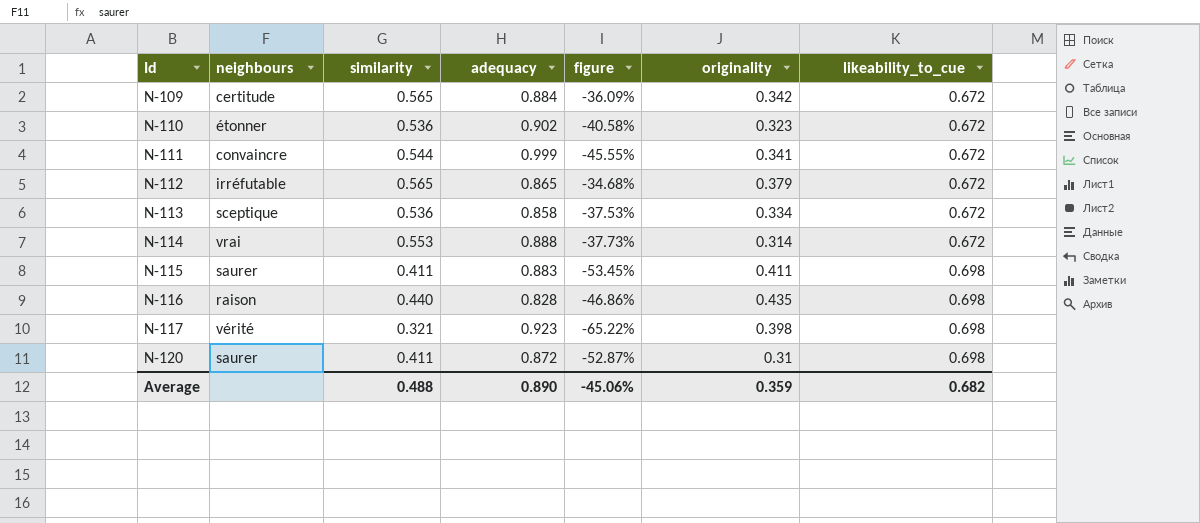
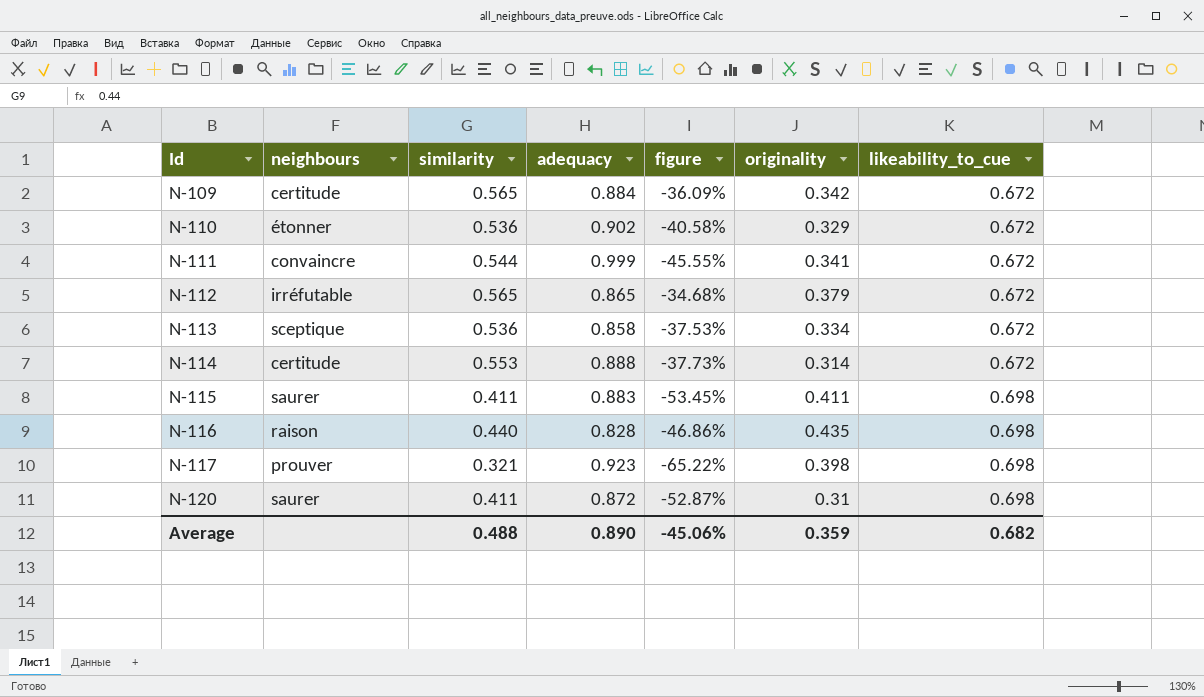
N-110 | originality: 0.323 -> 0.329
N-114 | neighbours: vrai -> certitude
N-117 | neighbours: vérité -> prouver

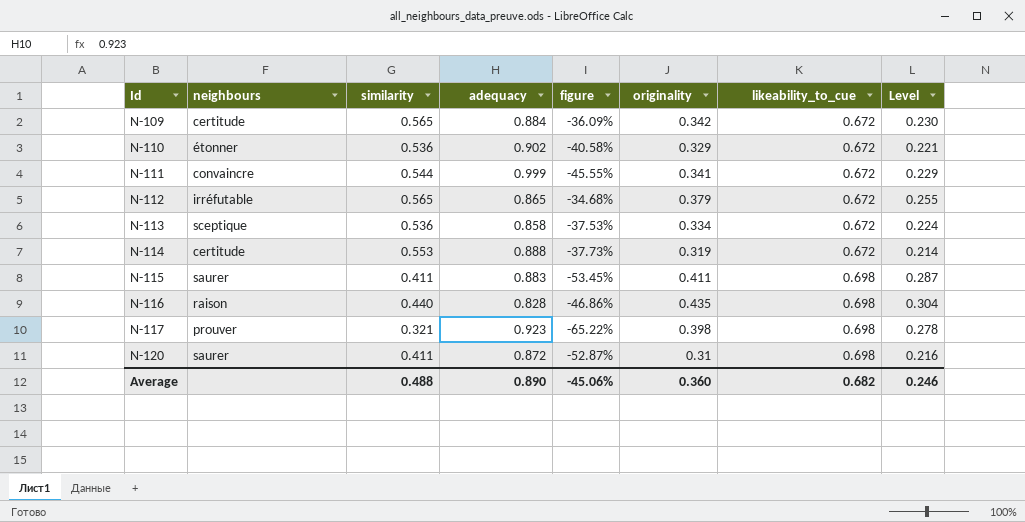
column Level | formula: none -> [originality] * [likeability_to_cue]
N-114 | originality: 0.314 -> 0.319
Average | originality: 0.359 -> 0.360

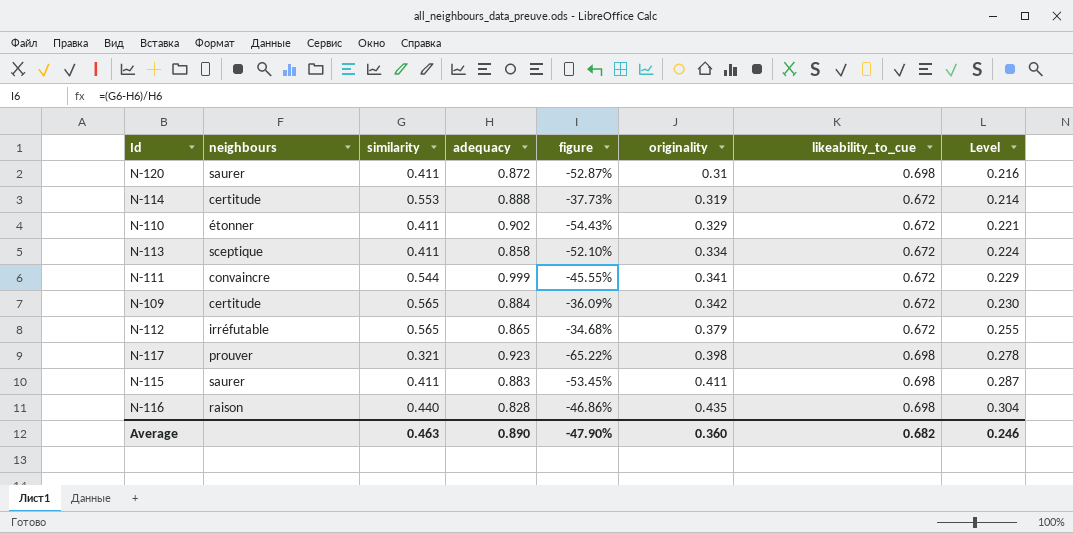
row order: Id ascending -> originality ascending
N-110 | similarity: 0.536 -> 0.411
N-110 | figure: -40.58% -> -54.43%
N-113 | similarity: 0.536 -> 0.411
N-113 | figure: -37.53% -> -52.10%
Average | similarity: 0.488 -> 0.463
Average | figure: -45.06% -> -47.90%

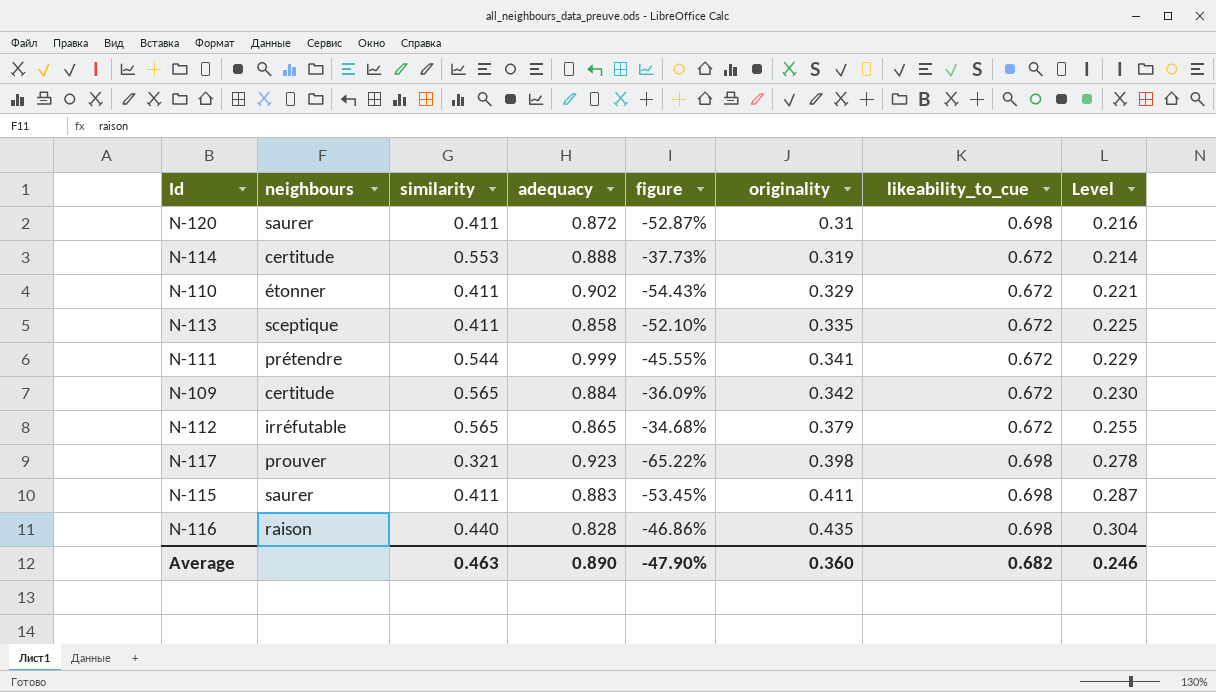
N-113 | originality: 0.334 -> 0.335
N-113 | Level: 0.224 -> 0.225
N-111 | neighbours: convaincre -> prétendre

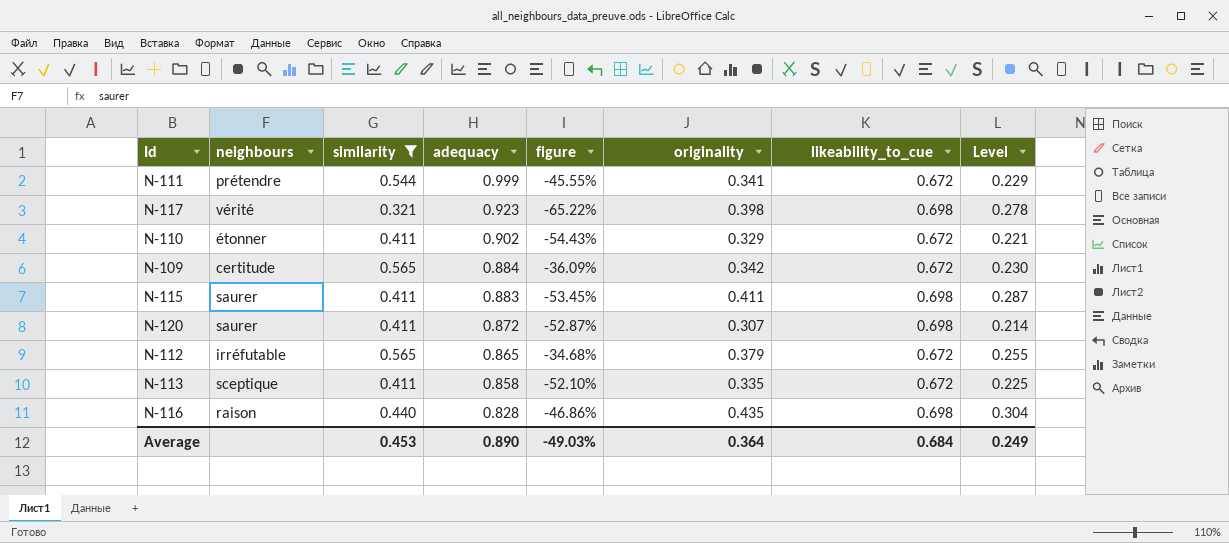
filter: none -> similarity != 0.553
row order: originality ascending -> adequacy descending
N-117 | neighbours: prouver -> vérité
N-120 | originality: 0.31 -> 0.307
N-120 | Level: 0.216 -> 0.214
Average | similarity: 0.463 -> 0.453
Average | figure: -47.90% -> -49.03%
Average | originality: 0.360 -> 0.364
Average | likeability_to_cue: 0.682 -> 0.684
Average | Level: 0.246 -> 0.249

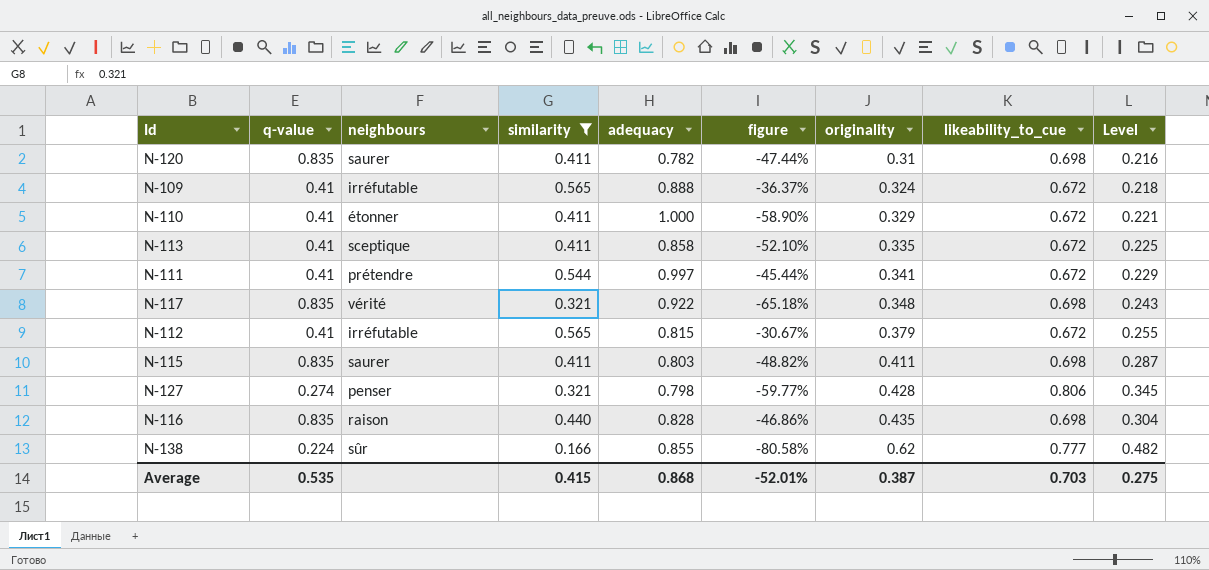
row order: adequacy descending -> originality ascending
column q-value | position: none -> 2
N-120 | adequacy: 0.872 -> 0.782
N-120 | figure: -52.87% -> -47.44%
N-120 | originality: 0.307 -> 0.31
N-120 | Level: 0.214 -> 0.216
N-109 | neighbours: certitude -> irréfutable
N-109 | adequacy: 0.884 -> 0.888
N-109 | figure: -36.09% -> -36.37%
N-109 | originality: 0.342 -> 0.324
N-109 | Level: 0.230 -> 0.218
N-110 | adequacy: 0.902 -> 1.000
N-110 | figure: -54.43% -> -58.90%
N-111 | adequacy: 0.999 -> 0.997
N-111 | figure: -45.55% -> -45.44%
N-117 | adequacy: 0.923 -> 0.922
N-117 | figure: -65.22% -> -65.18%
N-117 | originality: 0.398 -> 0.348
N-117 | Level: 0.278 -> 0.243
N-112 | adequacy: 0.865 -> 0.815
N-112 | figure: -34.68% -> -30.67%
N-115 | adequacy: 0.883 -> 0.803
N-115 | figure: -53.45% -> -48.82%
row N-127: none -> 0.274 | penser | 0.321 | 0.798 | -59.77% | 0.428 | 0.806 | 0.345
row N-138: none -> 0.224 | sûr | 0.166 | 0.855 | -80.58% | 0.62 | 0.777 | 0.482
Average | similarity: 0.453 -> 0.415
Average | adequacy: 0.890 -> 0.868
Average | figure: -49.03% -> -52.01%
Average | originality: 0.364 -> 0.387
Average | likeability_to_cue: 0.684 -> 0.703
Average | Level: 0.249 -> 0.275

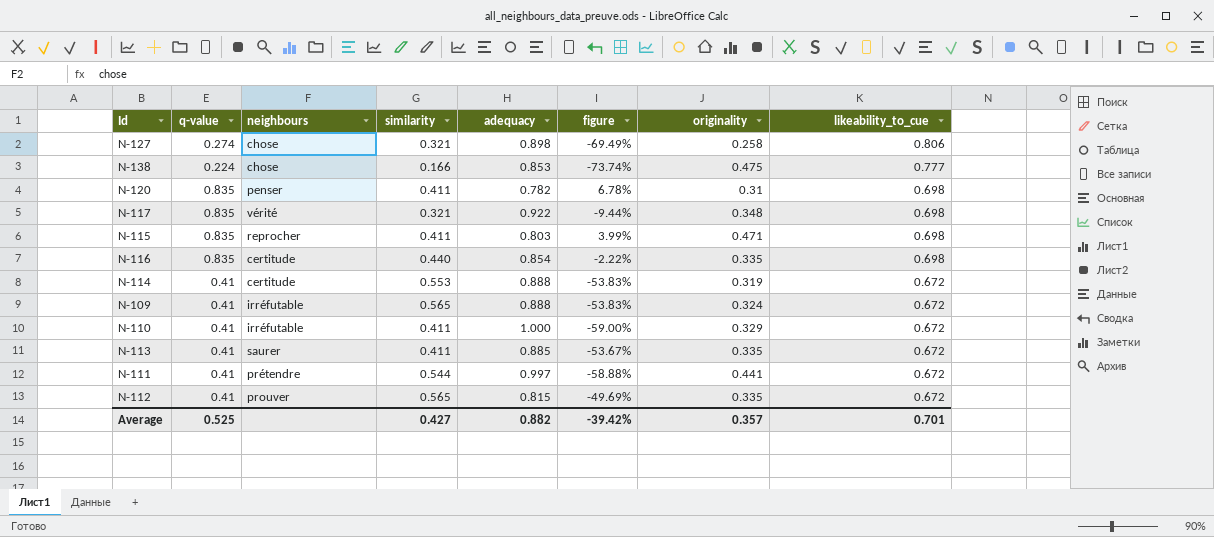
filter: similarity != 0.553 -> none
row order: originality ascending -> likeability_to_cue descending
column Level | formula: [originality] * [likeability_to_cue] -> none
column figure | formula: ([similarity] - [adequacy]) / [adequacy] -> ([q-value] - [adequacy]) / [adequacy]
N-127 | neighbours: penser -> chose
N-127 | adequacy: 0.798 -> 0.898
N-127 | originality: 0.428 -> 0.258
N-138 | neighbours: sûr -> chose
N-138 | adequacy: 0.855 -> 0.853
N-138 | originality: 0.62 -> 0.475
N-120 | neighbours: saurer -> penser
N-115 | neighbours: saurer -> reprocher
N-115 | originality: 0.411 -> 0.471
N-116 | neighbours: raison -> certitude
N-116 | adequacy: 0.828 -> 0.854
N-116 | originality: 0.435 -> 0.335
N-110 | neighbours: étonner -> irréfutable
N-113 | neighbours: sceptique -> saurer
N-113 | adequacy: 0.858 -> 0.885
N-111 | originality: 0.341 -> 0.441
N-112 | neighbours: irréfutable -> prouver
N-112 | originality: 0.379 -> 0.335
Average | q-value: 0.535 -> 0.525
Average | similarity: 0.415 -> 0.427
Average | adequacy: 0.868 -> 0.882
Average | figure: -52.01% -> -39.42%
Average | originality: 0.387 -> 0.357
Average | likeability_to_cue: 0.703 -> 0.701

